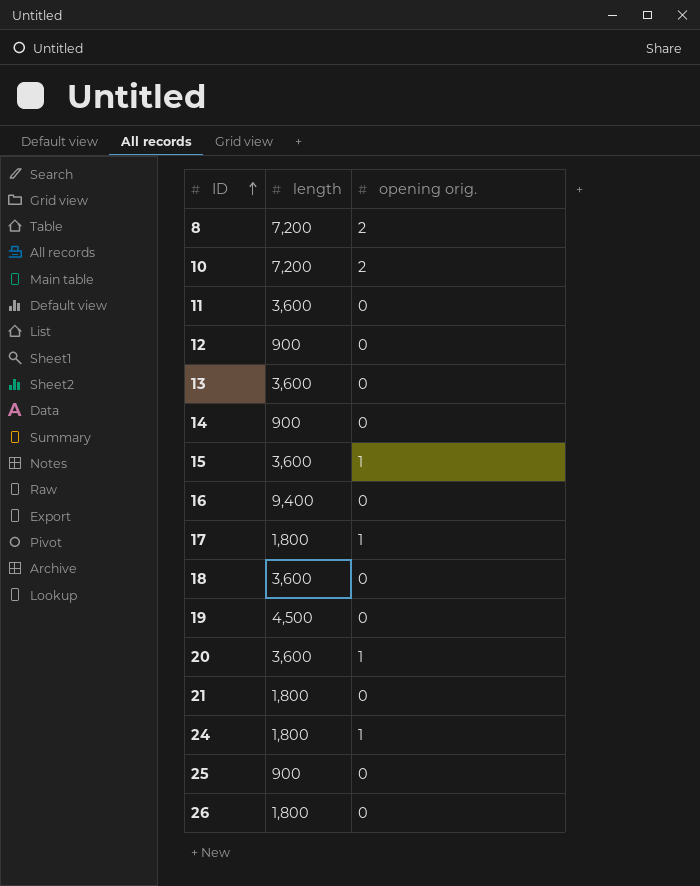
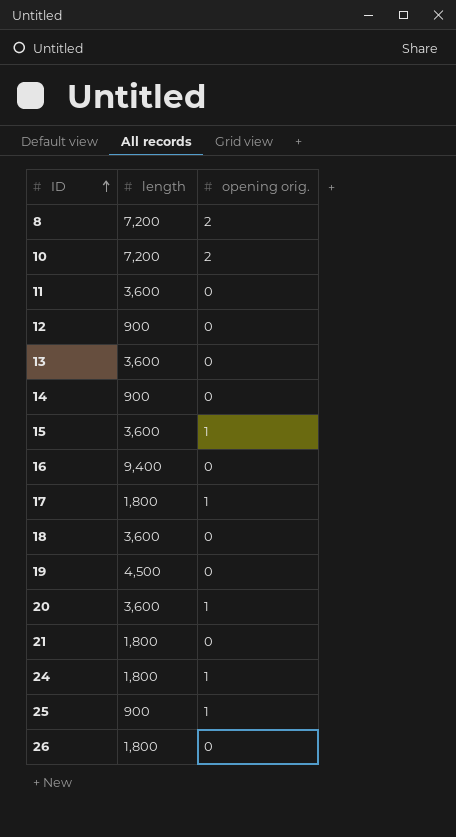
25 | opening orig.: 0 -> 1

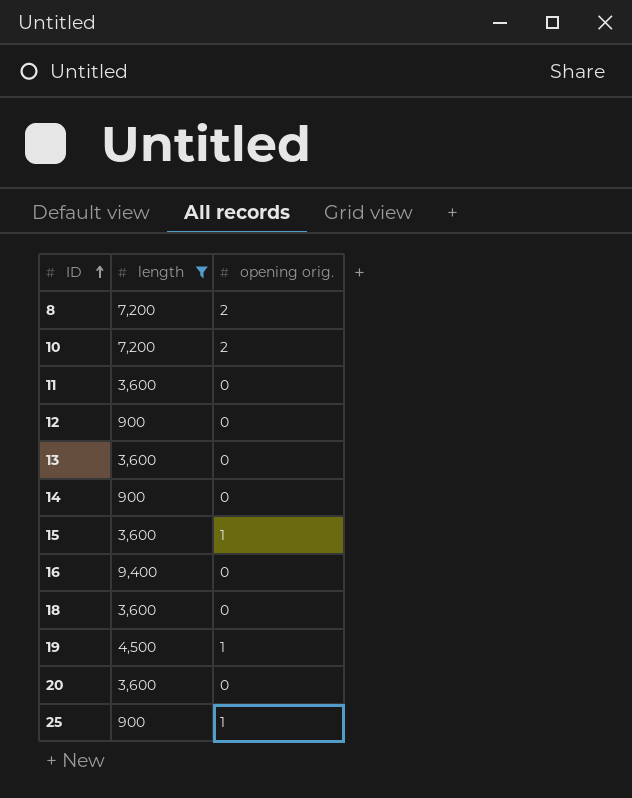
filter: none -> length != 1,800
19 | opening orig.: 0 -> 1
20 | opening orig.: 1 -> 0

